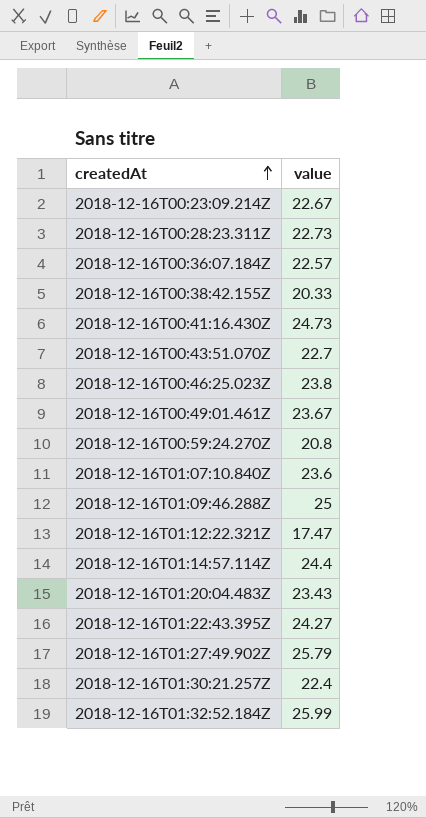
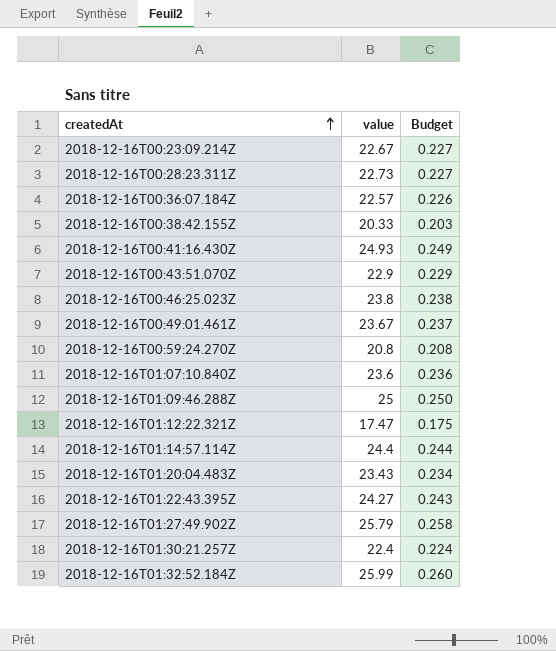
column Budget | formula: none -> [value] * 0.01
2018-12-16T00:41:16.430Z | value: 24.73 -> 24.93
2018-12-16T00:43:51.070Z | value: 22.7 -> 22.9

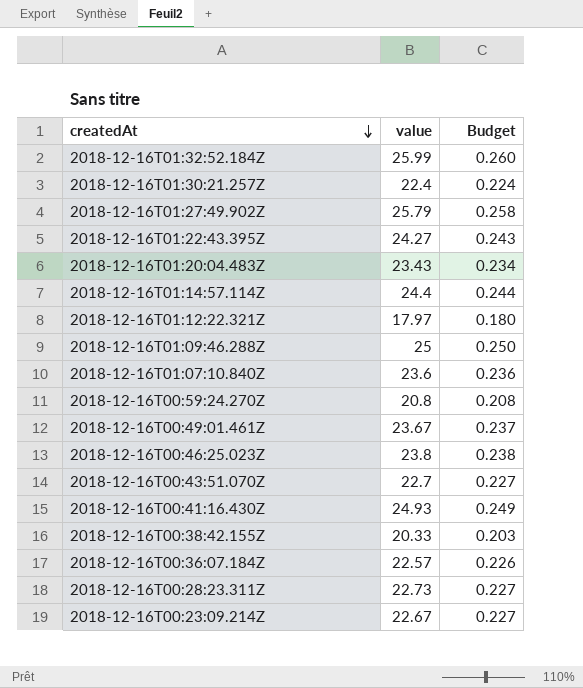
row order: createdAt ascending -> createdAt descending
2018-12-16T01:12:22.321Z | value: 17.47 -> 17.97
2018-12-16T01:12:22.321Z | Budget: 0.175 -> 0.180
2018-12-16T00:43:51.070Z | value: 22.9 -> 22.7
2018-12-16T00:43:51.070Z | Budget: 0.229 -> 0.227

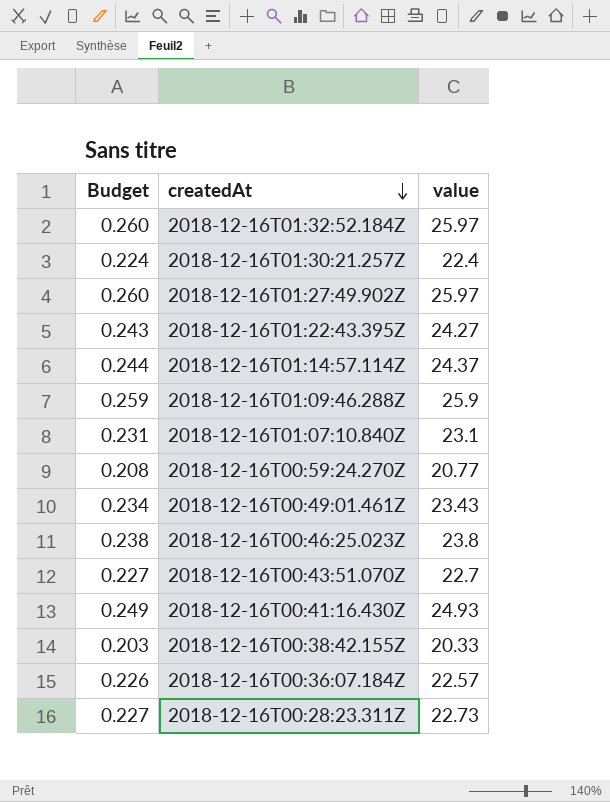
column Budget | position: 3 -> 1
row 2018-12-16T01:20:04.483Z: 23.43 | 0.234 -> none
row 2018-12-16T01:12:22.321Z: 17.97 | 0.180 -> none
row 2018-12-16T00:23:09.214Z: 22.67 | 0.227 -> none
2018-12-16T01:32:52.184Z | value: 25.99 -> 25.97
2018-12-16T01:27:49.902Z | Budget: 0.258 -> 0.260
2018-12-16T01:27:49.902Z | value: 25.79 -> 25.97
2018-12-16T01:14:57.114Z | value: 24.4 -> 24.37
2018-12-16T01:09:46.288Z | Budget: 0.250 -> 0.259
2018-12-16T01:09:46.288Z | value: 25 -> 25.9
2018-12-16T01:07:10.840Z | Budget: 0.236 -> 0.231
2018-12-16T01:07:10.840Z | value: 23.6 -> 23.1
2018-12-16T00:59:24.270Z | value: 20.8 -> 20.77
2018-12-16T00:49:01.461Z | Budget: 0.237 -> 0.234
2018-12-16T00:49:01.461Z | value: 23.67 -> 23.43

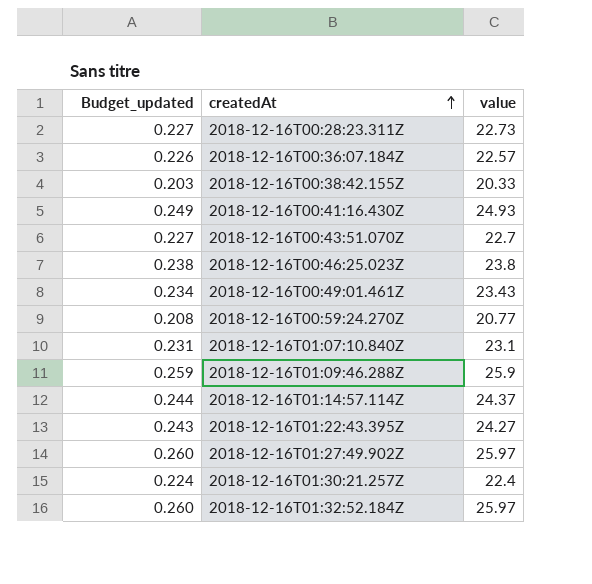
row order: createdAt descending -> createdAt ascending
column name: Budget -> Budget_updated

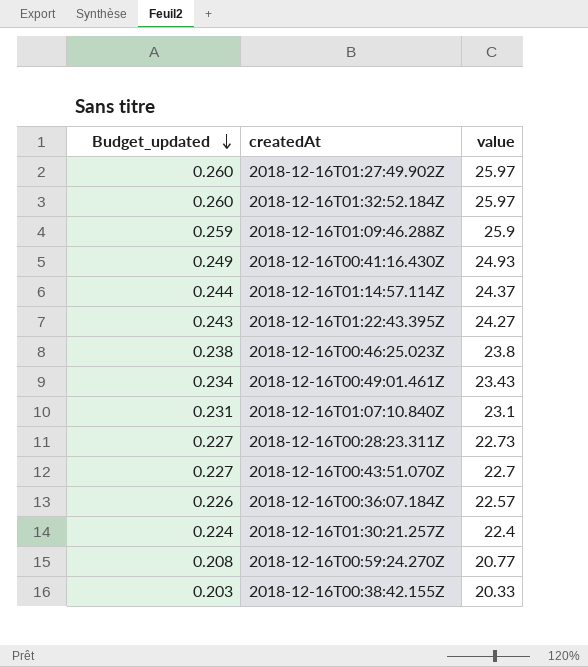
row order: createdAt ascending -> Budget_updated descending

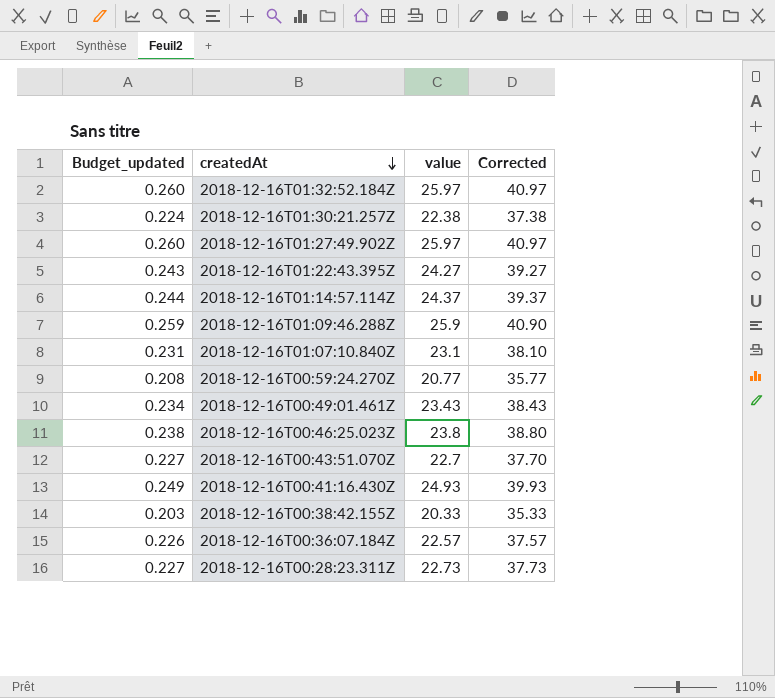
row order: Budget_updated descending -> createdAt descending
column Corrected | formula: none -> [value] + 15
2018-12-16T01:30:21.257Z | value: 22.4 -> 22.38

